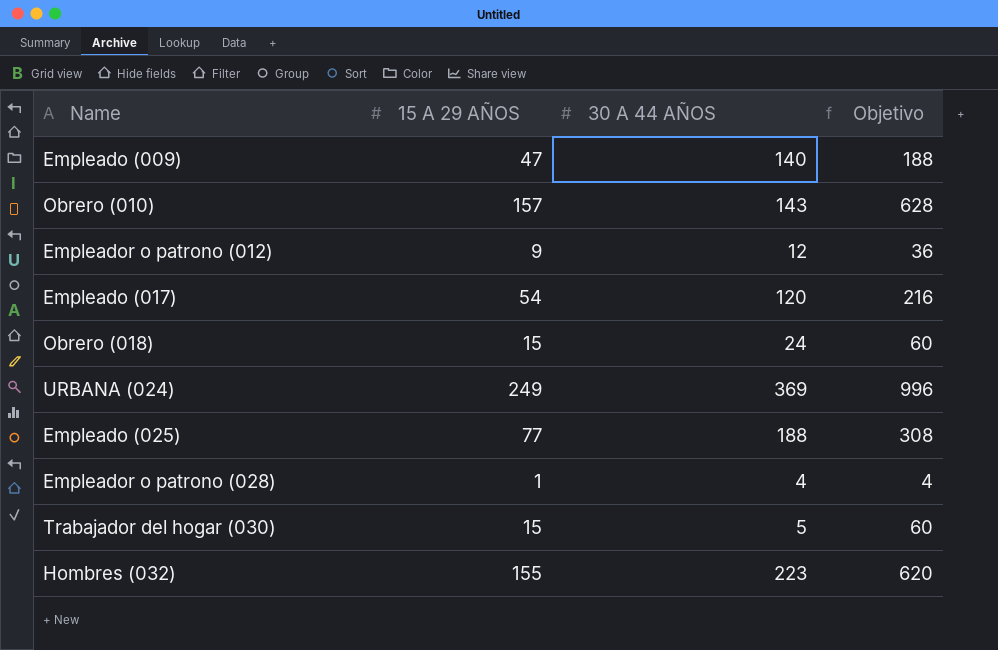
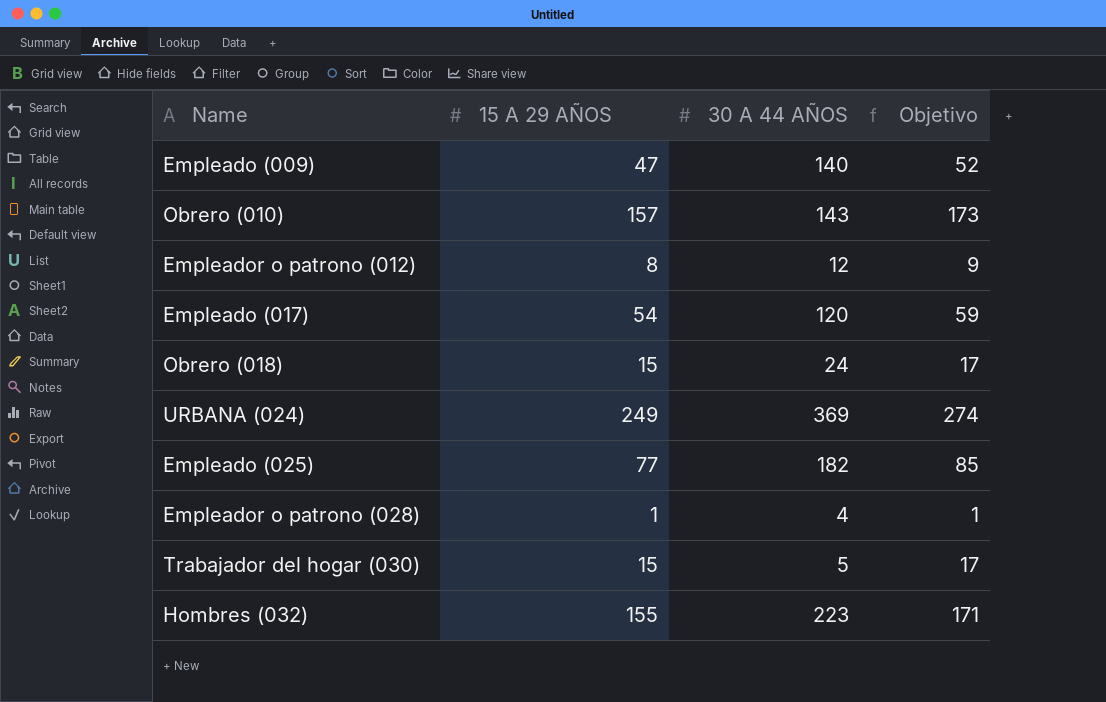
column Objetivo | formula: [15 A 29 AÑOS] * 4 -> [15 A 29 AÑOS] * 1,1
Empleador o patrono (012) | 15 A 29 AÑOS: 9 -> 8
Empleado (025) | 30 A 44 AÑOS: 188 -> 182

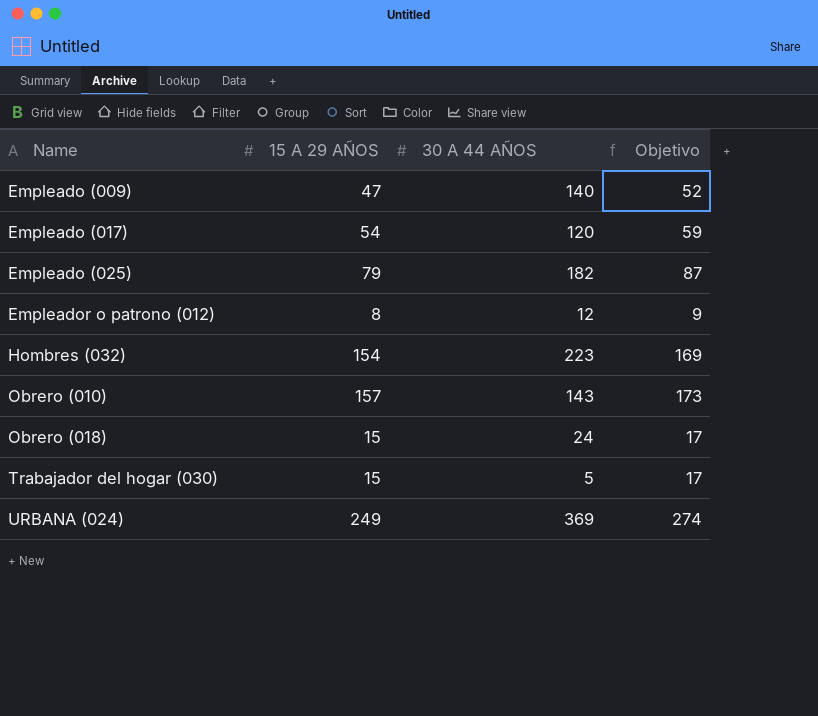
row order: none -> Name ascending
row Empleador o patrono (028): 1 | 4 | 1 -> none
Empleado (025) | 15 A 29 AÑOS: 77 -> 79
Empleado (025) | Objetivo: 85 -> 87
Hombres (032) | 15 A 29 AÑOS: 155 -> 154
Hombres (032) | Objetivo: 171 -> 169

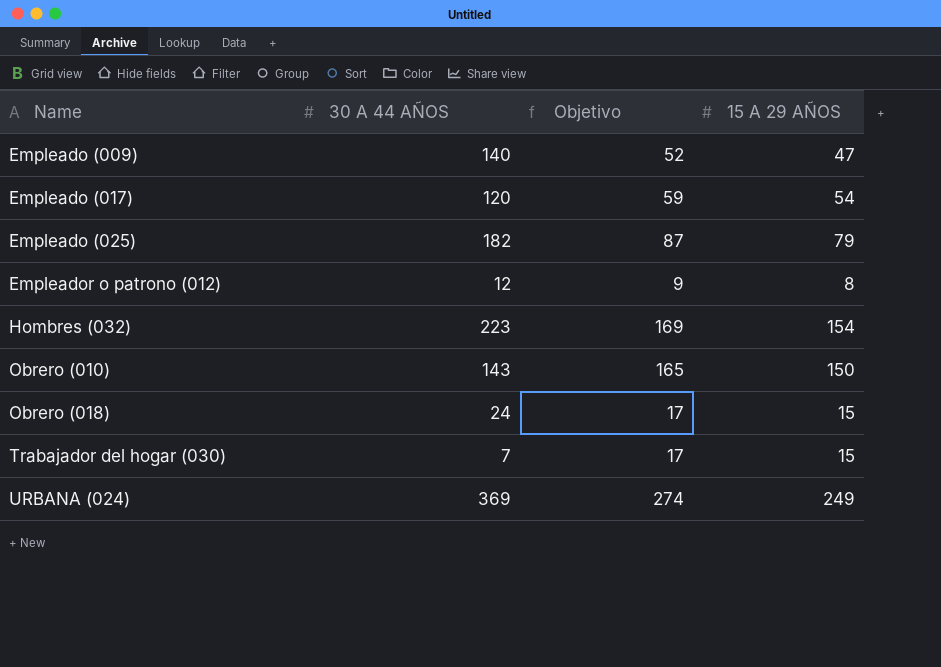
column 15 A 29 AÑOS | position: 2 -> 4
Obrero (010) | Objetivo: 173 -> 165
Obrero (010) | 15 A 29 AÑOS: 157 -> 150
Trabajador del hogar (030) | 30 A 44 AÑOS: 5 -> 7

